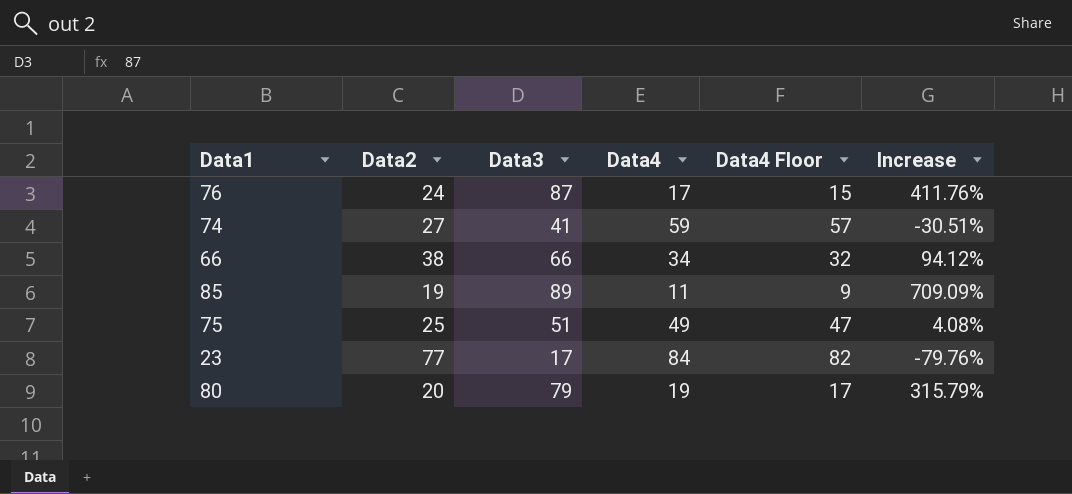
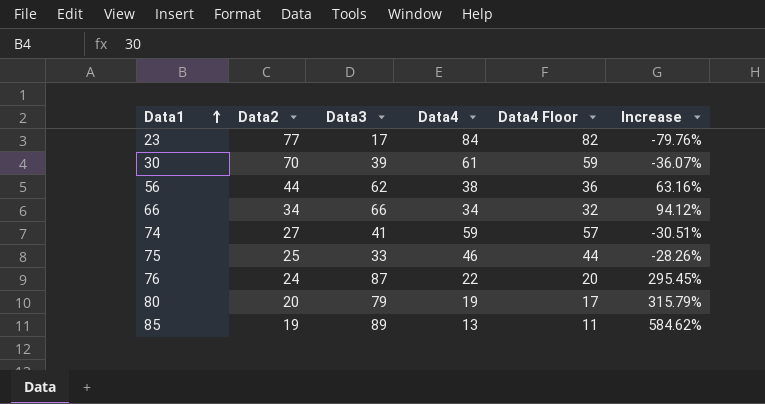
row order: none -> Data1 ascending
row 30: none -> 70 | 39 | 61 | 59 | -36.07%
row 56: none -> 44 | 62 | 38 | 36 | 63.16%
66 | Data2: 38 -> 34
75 | Data3: 51 -> 33
75 | Data4: 49 -> 46
75 | Data4 Floor: 47 -> 44
75 | Increase: 4.08% -> -28.26%
76 | Data4: 17 -> 22
76 | Data4 Floor: 15 -> 20
76 | Increase: 411.76% -> 295.45%
85 | Data4: 11 -> 13
85 | Data4 Floor: 9 -> 11
85 | Increase: 709.09% -> 584.62%

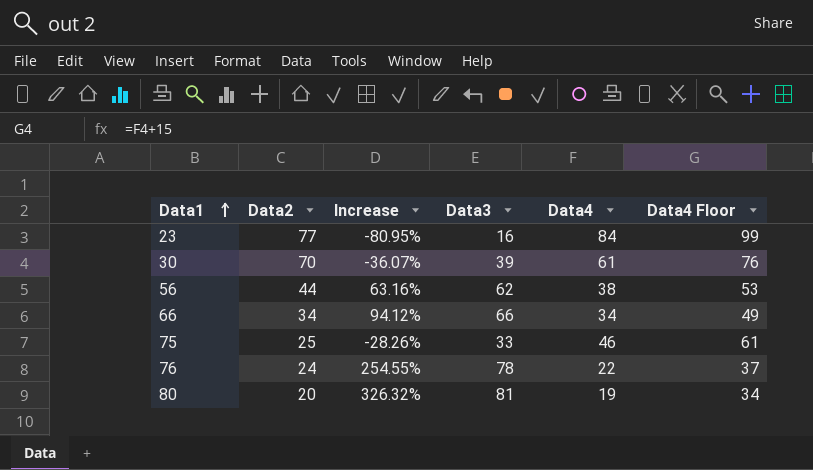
column Increase | position: 6 -> 3
column Data4 Floor | formula: [Data4] - 2 -> [Data4] + 15
row 74: 27 | 41 | 59 | 57 | -30.51% -> none
row 85: 19 | 89 | 13 | 11 | 584.62% -> none
23 | Increase: -79.76% -> -80.95%
23 | Data3: 17 -> 16
76 | Increase: 295.45% -> 254.55%
76 | Data3: 87 -> 78
80 | Increase: 315.79% -> 326.32%
80 | Data3: 79 -> 81

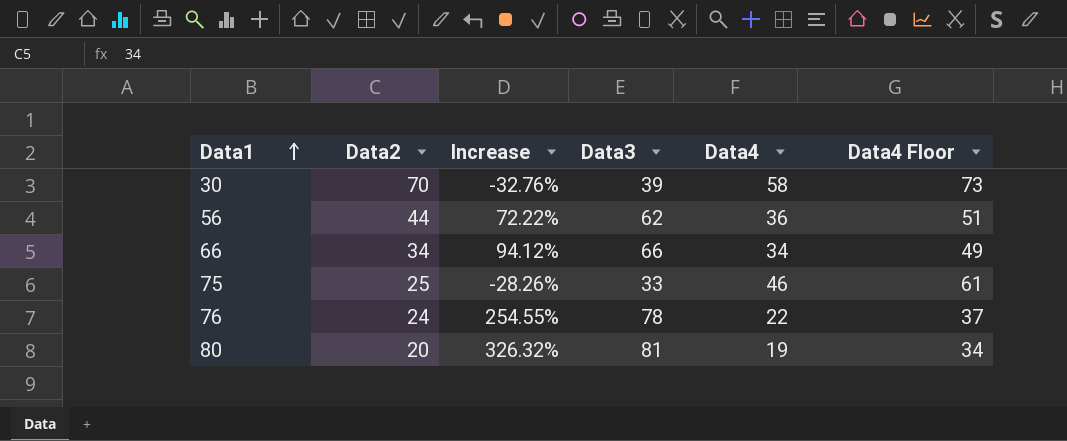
row 23: 77 | -80.95% | 16 | 84 | 99 -> none
30 | Increase: -36.07% -> -32.76%
30 | Data4: 61 -> 58
30 | Data4 Floor: 76 -> 73
56 | Increase: 63.16% -> 72.22%
56 | Data4: 38 -> 36
56 | Data4 Floor: 53 -> 51

